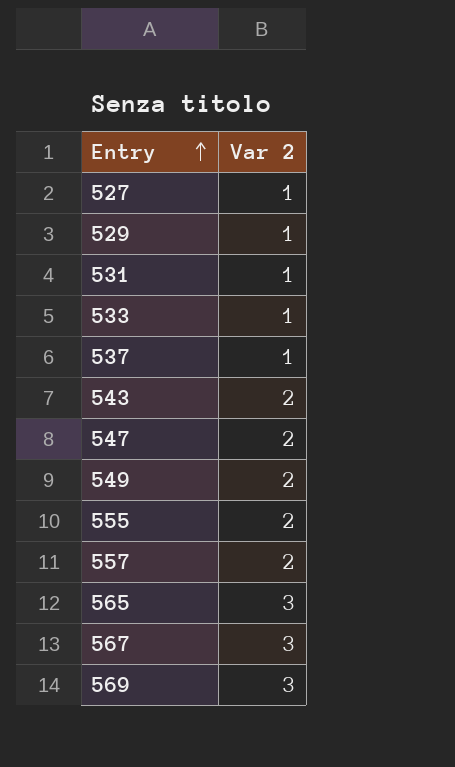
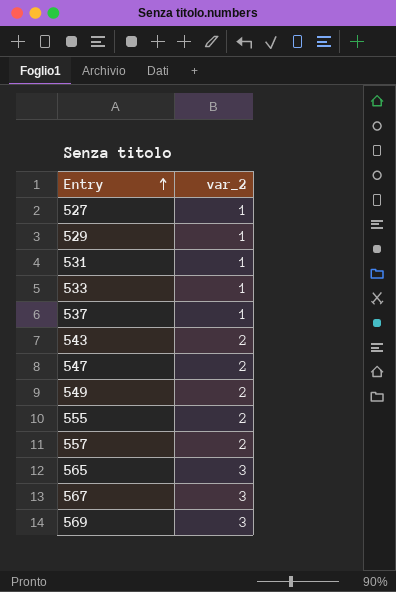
column name: Var 2 -> var_2

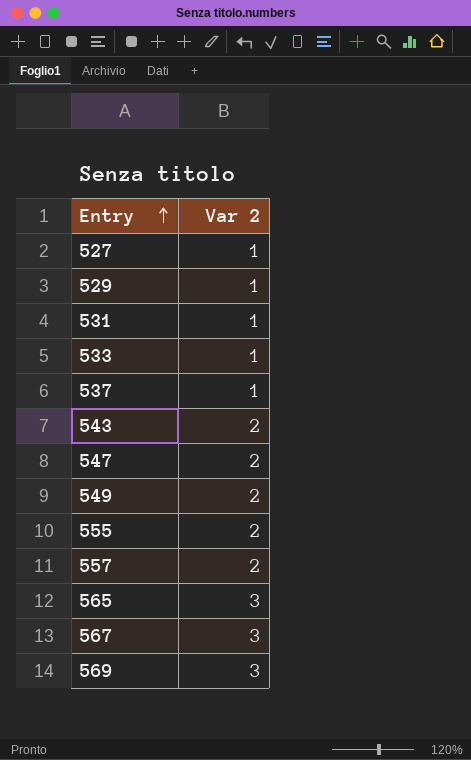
column name: var_2 -> Var 2

